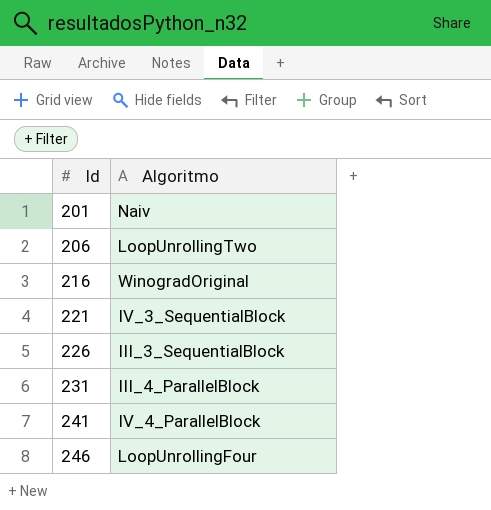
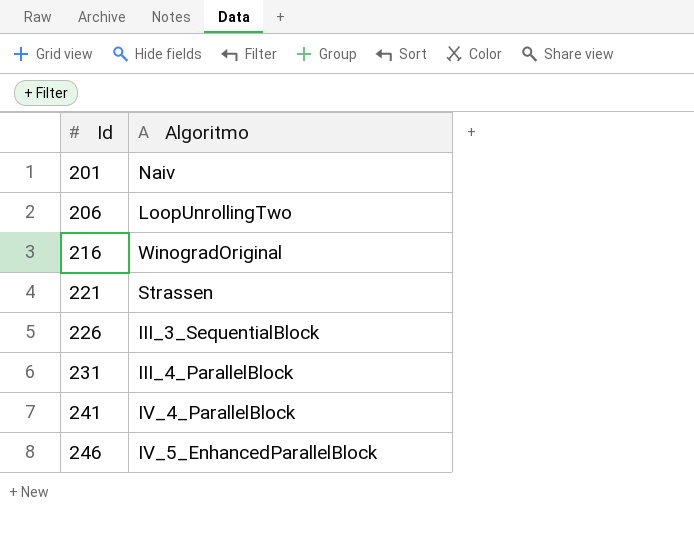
221 | Algoritmo: IV_3_SequentialBlock -> Strassen
246 | Algoritmo: LoopUnrollingFour -> IV_5_EnhancedParallelBlock

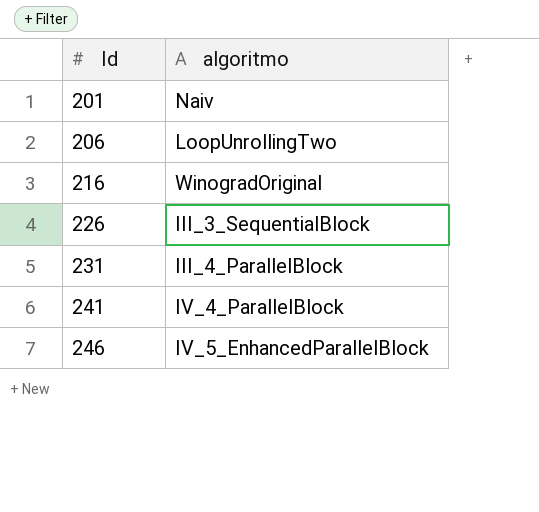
column name: Algoritmo -> algoritmo
row 221: Strassen -> none

